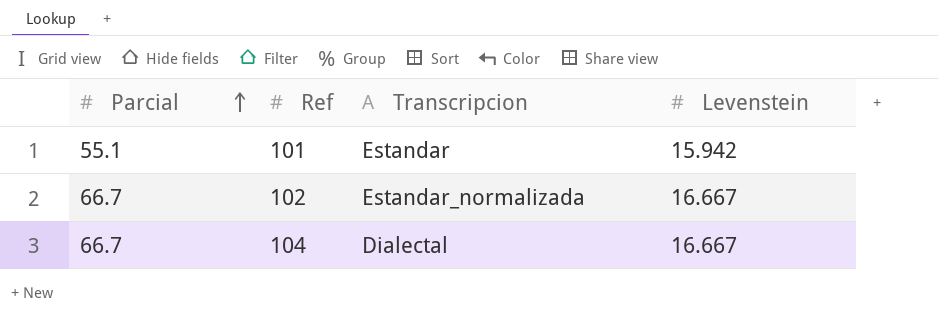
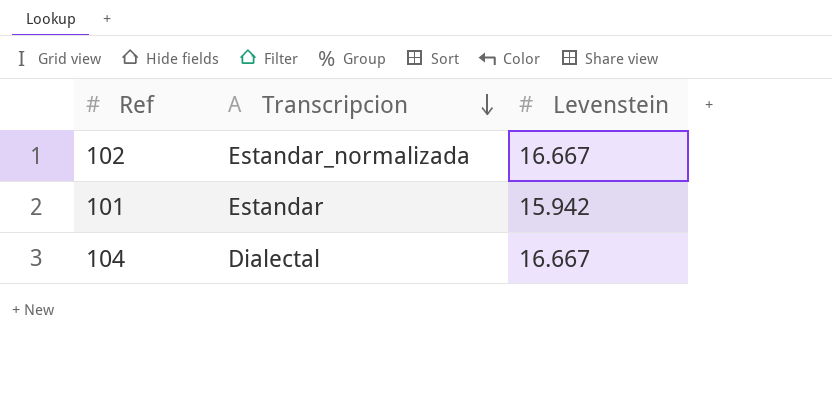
row order: Parcial ascending -> Transcripcion descending
column Parcial | position: 1 -> none

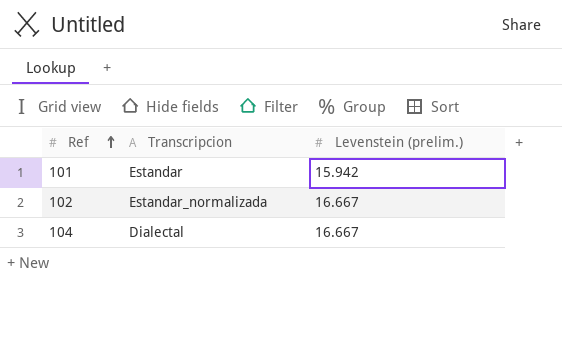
row order: Transcripcion descending -> Ref ascending
column name: Levenstein -> Levenstein (prelim.)

